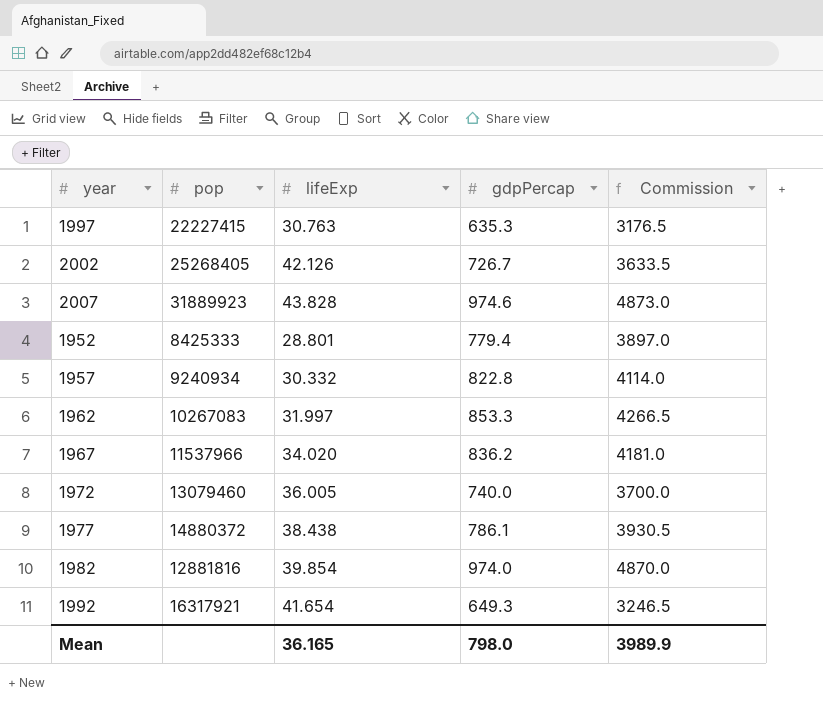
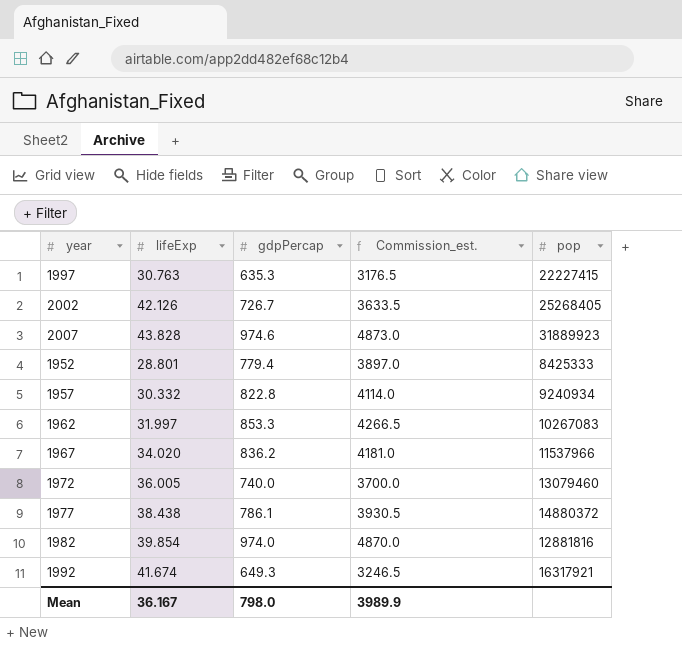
column name: Commission -> Commission_est.
column pop | position: 2 -> 5
1992 | lifeExp: 41.654 -> 41.674
Mean | lifeExp: 36.165 -> 36.167

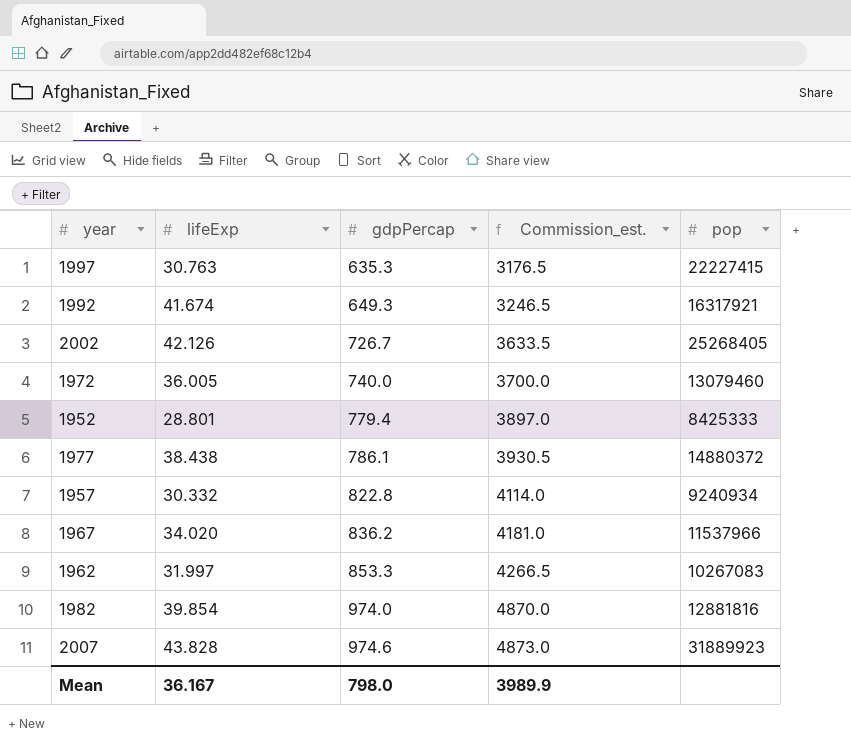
row order: none -> gdpPercap ascending

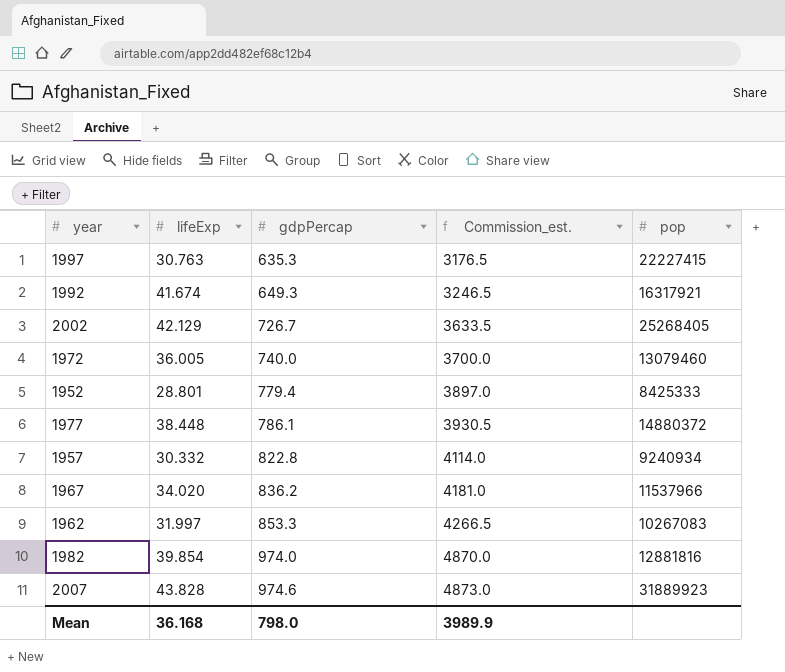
2002 | lifeExp: 42.126 -> 42.129
1977 | lifeExp: 38.438 -> 38.448
Mean | lifeExp: 36.167 -> 36.168

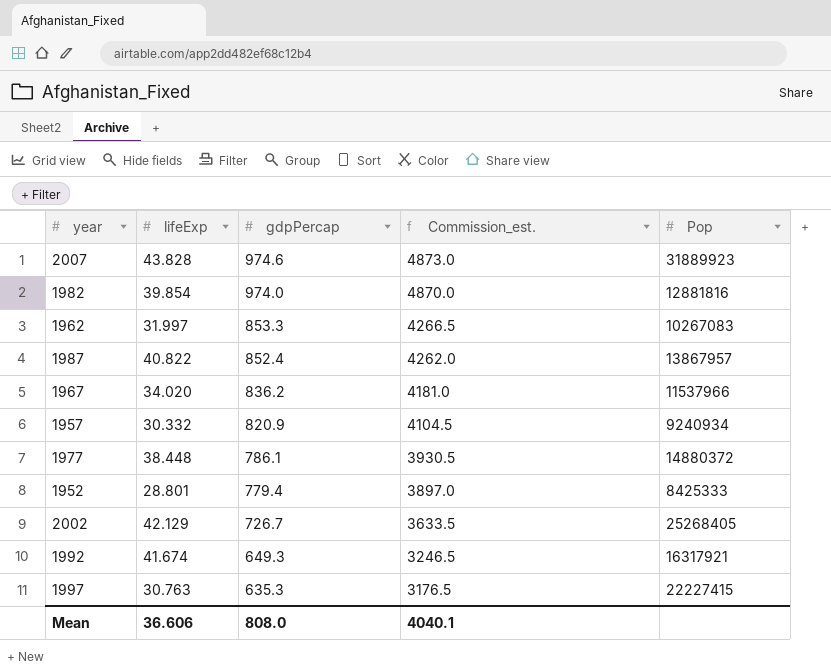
row order: gdpPercap ascending -> gdpPercap descending
column name: pop -> Pop
row 1972: 36.005 | 740.0 | 3700.0 | 13079460 -> none
row 1987: none -> 40.822 | 852.4 | 4262.0 | 13867957
1957 | gdpPercap: 822.8 -> 820.9
1957 | Commission_est.: 4114.0 -> 4104.5
Mean | lifeExp: 36.168 -> 36.606
Mean | gdpPercap: 798.0 -> 808.0
Mean | Commission_est.: 3989.9 -> 4040.1

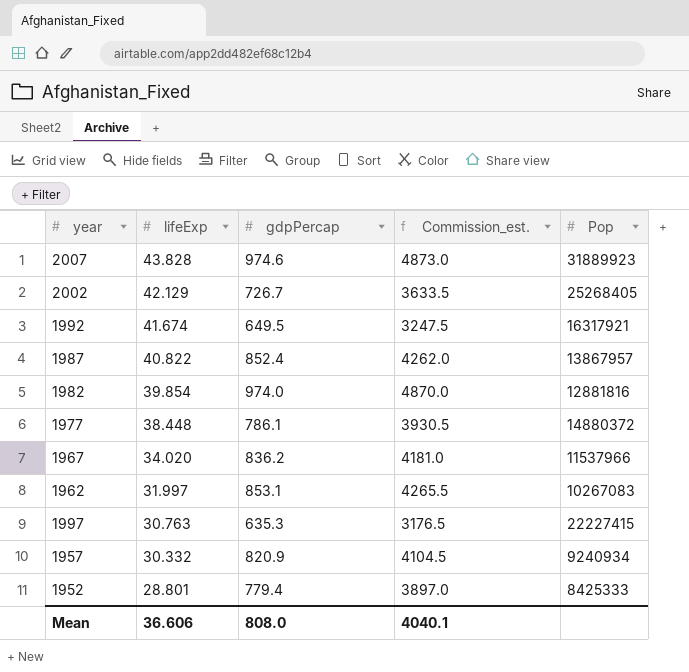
row order: gdpPercap descending -> lifeExp descending
1992 | gdpPercap: 649.3 -> 649.5
1992 | Commission_est.: 3246.5 -> 3247.5
1962 | gdpPercap: 853.3 -> 853.1
1962 | Commission_est.: 4266.5 -> 4265.5

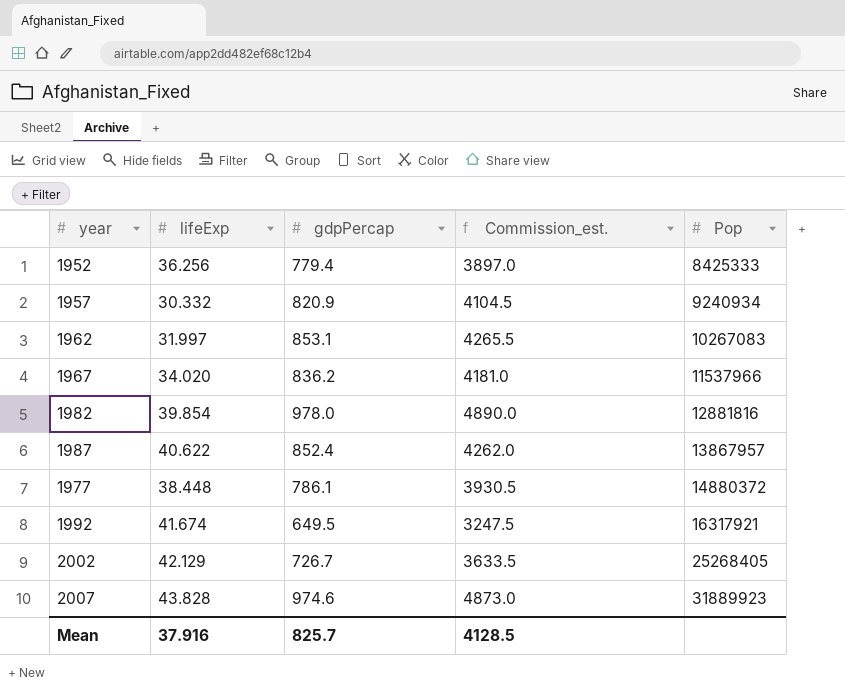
row order: lifeExp descending -> Pop ascending
row 1997: 30.763 | 635.3 | 3176.5 | 22227415 -> none
1952 | lifeExp: 28.801 -> 36.256
1982 | gdpPercap: 974.0 -> 978.0
1982 | Commission_est.: 4870.0 -> 4890.0
1987 | lifeExp: 40.822 -> 40.622
Mean | lifeExp: 36.606 -> 37.916
Mean | gdpPercap: 808.0 -> 825.7
Mean | Commission_est.: 4040.1 -> 4128.5

